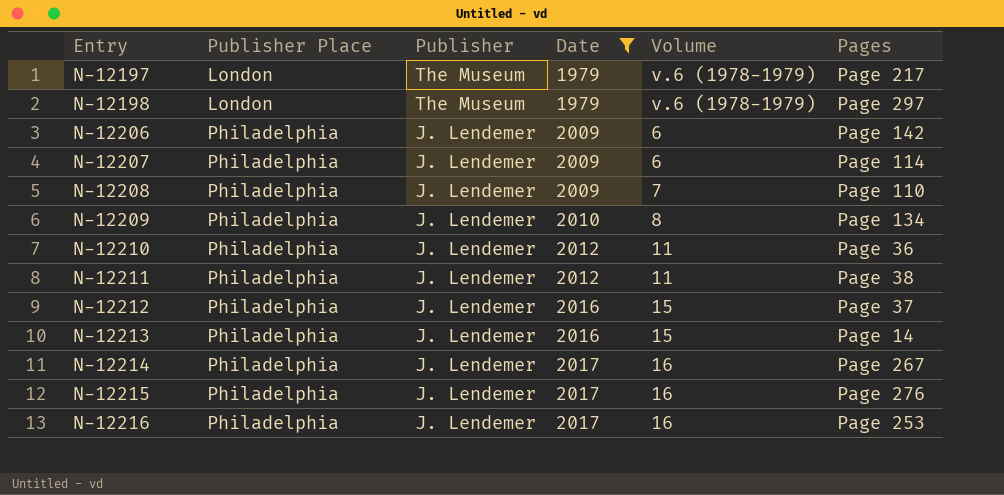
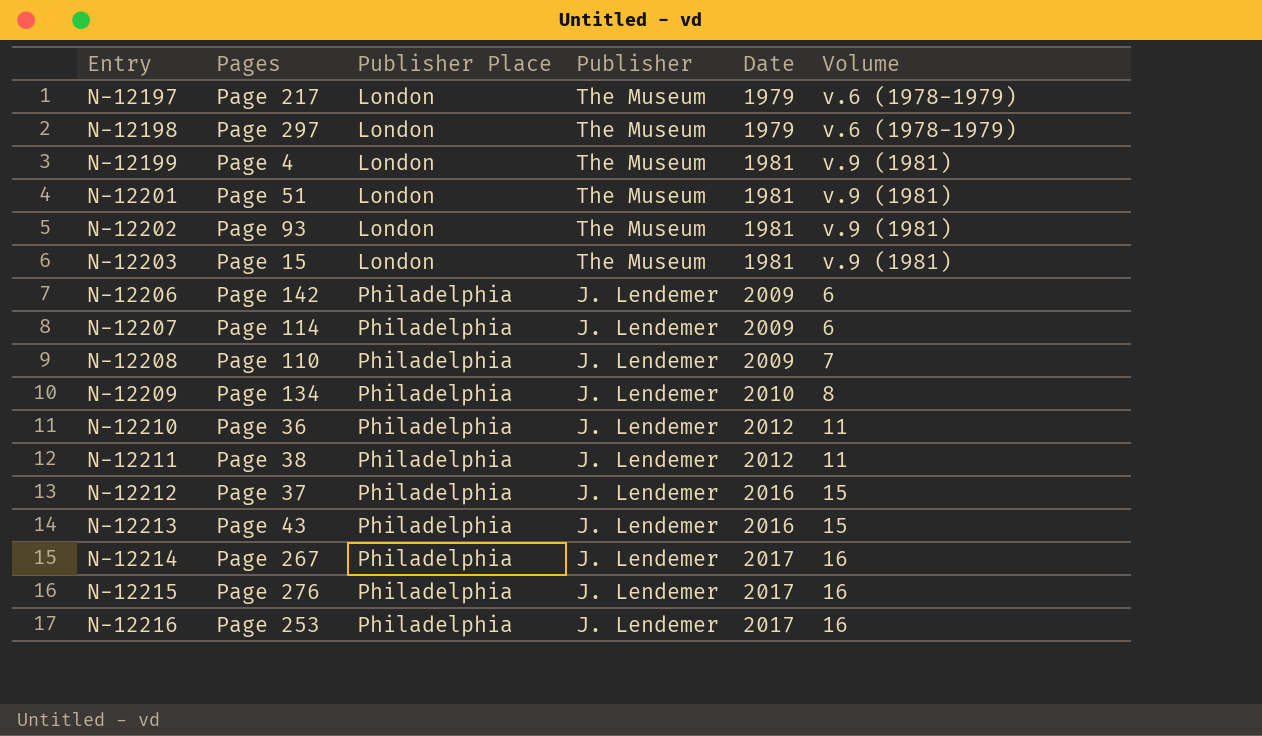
filter: Date != 1981 -> none
column Pages | position: 6 -> 2
N-12213 | Pages: Page 14 -> Page 43

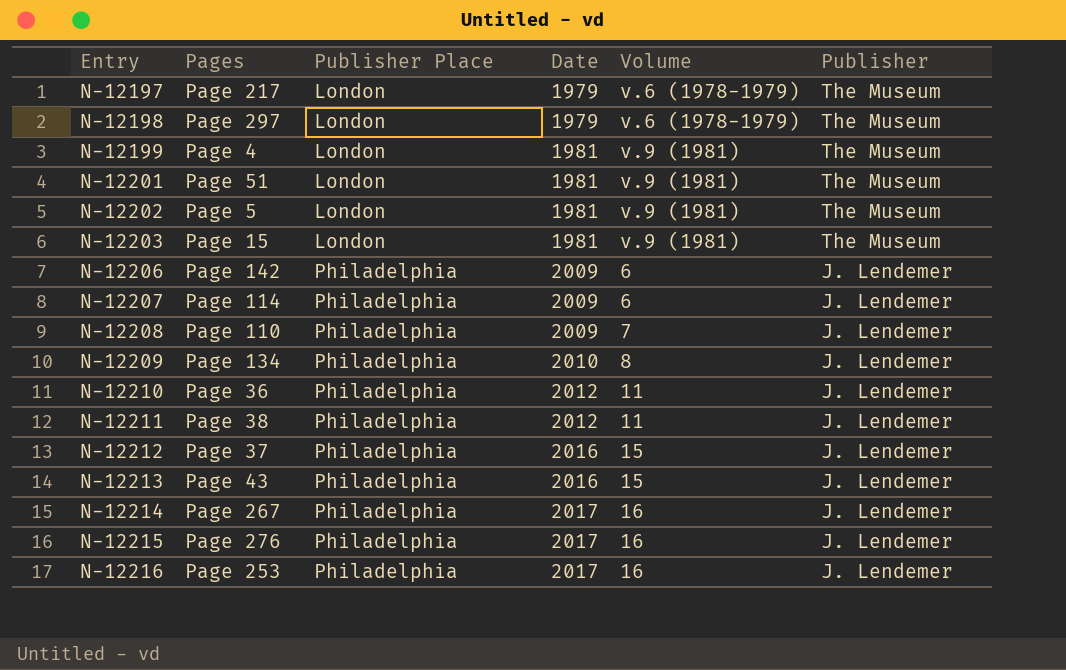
column Publisher | position: 4 -> 6
N-12202 | Pages: Page 93 -> Page 5

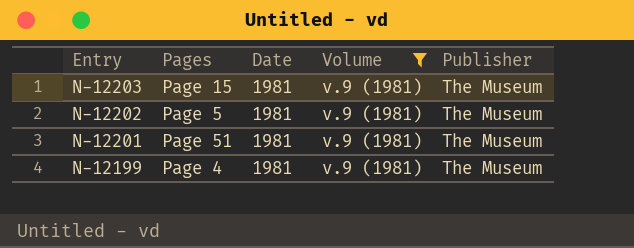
filter: none -> Volume = v.9 (1981)
row order: Entry ascending -> Entry descending
column Publisher Place | position: 3 -> none

